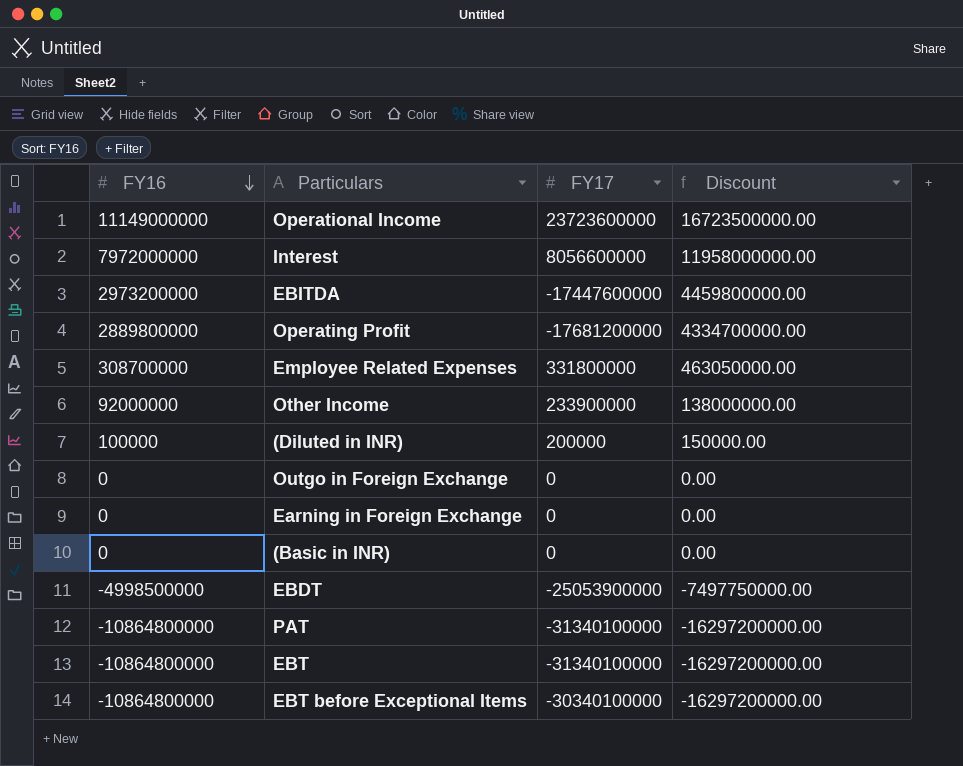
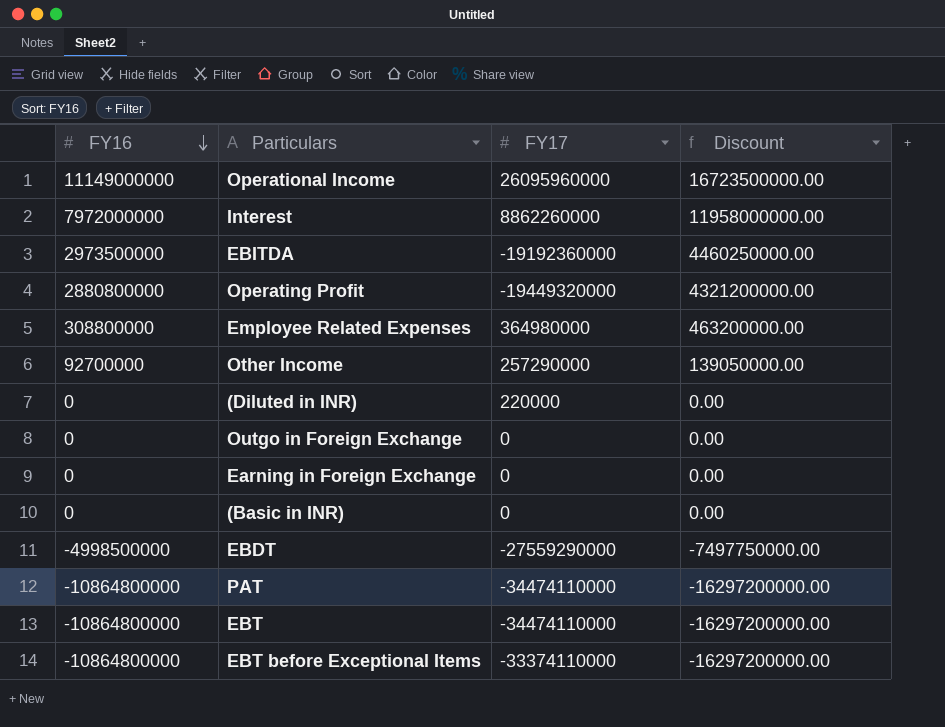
Operational Income | FY17: 23723600000 -> 26095960000
Interest | FY17: 8056600000 -> 8862260000
EBITDA | FY16: 2973200000 -> 2973500000
EBITDA | FY17: -17447600000 -> -19192360000
EBITDA | Discount: 4459800000.00 -> 4460250000.00
Operating Profit | FY16: 2889800000 -> 2880800000
Operating Profit | FY17: -17681200000 -> -19449320000
Operating Profit | Discount: 4334700000.00 -> 4321200000.00
Employee Related Expenses | FY16: 308700000 -> 308800000
Employee Related Expenses | FY17: 331800000 -> 364980000
Employee Related Expenses | Discount: 463050000.00 -> 463200000.00
Other Income | FY16: 92000000 -> 92700000
Other Income | FY17: 233900000 -> 257290000
Other Income | Discount: 138000000.00 -> 139050000.00
(Diluted in INR) | FY16: 100000 -> 0
(Diluted in INR) | FY17: 200000 -> 220000
(Diluted in INR) | Discount: 150000.00 -> 0.00
EBDT | FY17: -25053900000 -> -27559290000
PAT | FY17: -31340100000 -> -34474110000
EBT | FY17: -31340100000 -> -34474110000
EBT before Exceptional Items | FY17: -30340100000 -> -33374110000

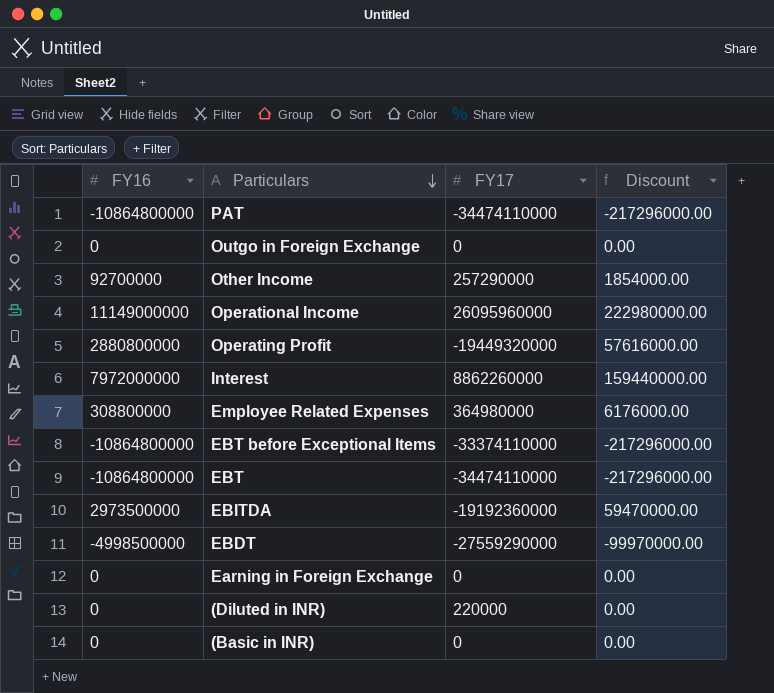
row order: FY16 descending -> Particulars descending
column Discount | formula: [FY16] * 1.5 -> [FY16] * 0.02

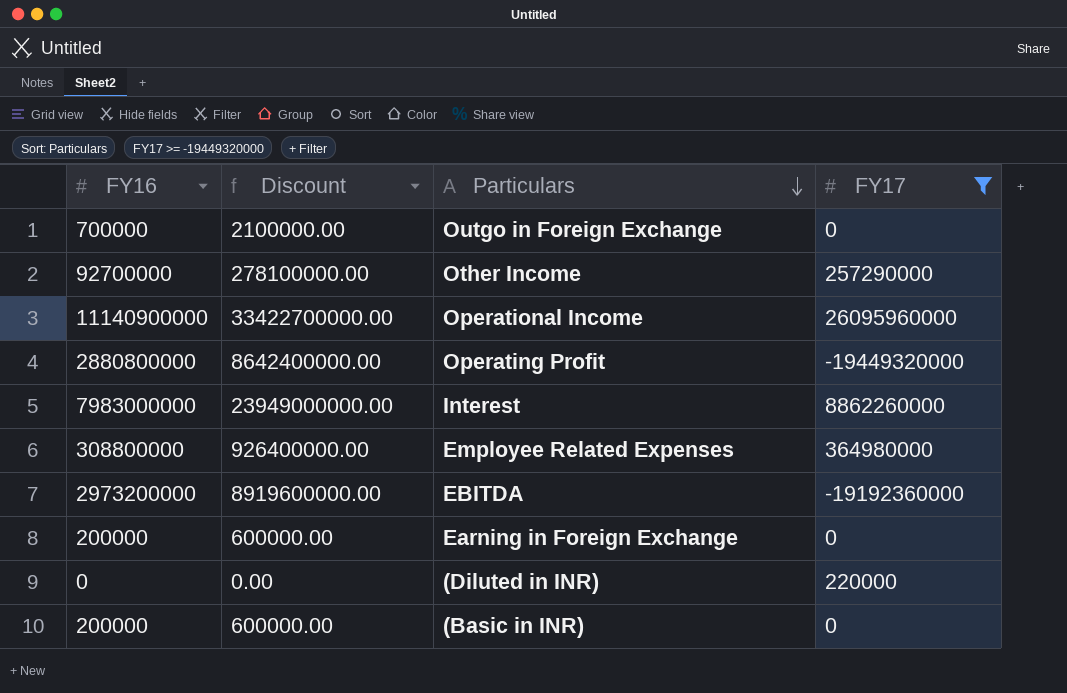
filter: none -> FY17 >= -19449320000
column Discount | formula: [FY16] * 0.02 -> [FY16] * 3
column Discount | position: 4 -> 2
Outgo in Foreign Exchange | FY16: 0 -> 700000
Operational Income | FY16: 11149000000 -> 11140900000
Interest | FY16: 7972000000 -> 7983000000
EBITDA | FY16: 2973500000 -> 2973200000
Earning in Foreign Exchange | FY16: 0 -> 200000
(Basic in INR) | FY16: 0 -> 200000

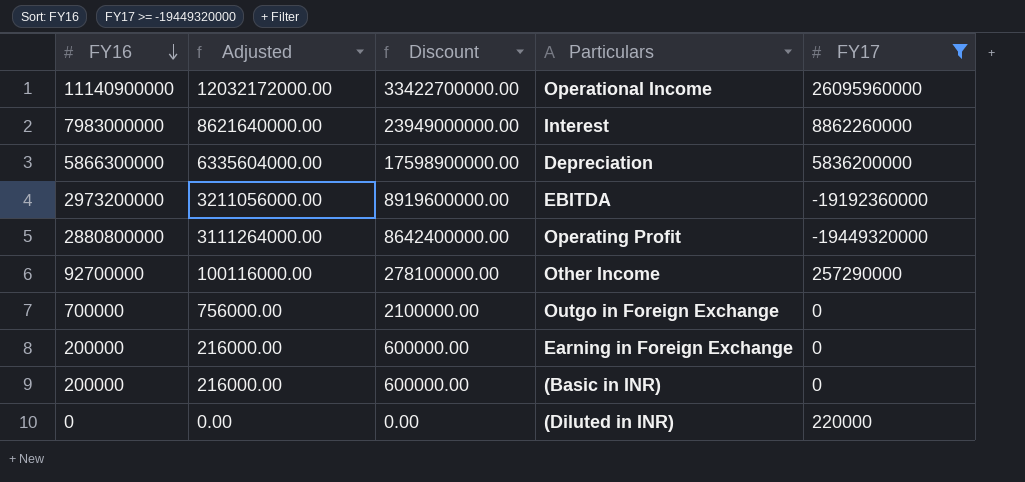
row order: Particulars descending -> FY16 descending
column Adjusted | formula: none -> [FY16] * 1.08
row Employee Related Expenses: 308800000 | 926400000.00 | 364980000 -> none
row Depreciation: none -> 5866300000 | 6335604000.00 | 17598900000.00 | 5836200000

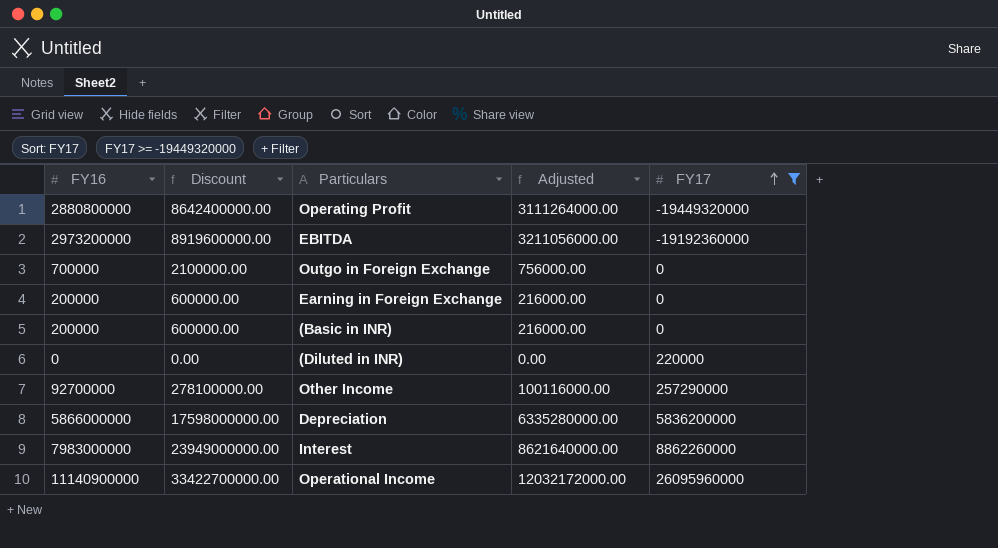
row order: FY16 descending -> FY17 ascending
column Adjusted | position: 2 -> 4
Depreciation | FY16: 5866300000 -> 5866000000
Depreciation | Discount: 17598900000.00 -> 17598000000.00
Depreciation | Adjusted: 6335604000.00 -> 6335280000.00

